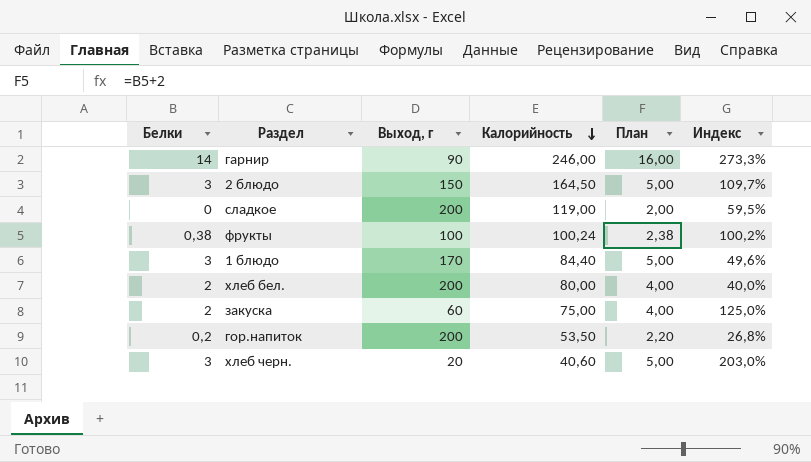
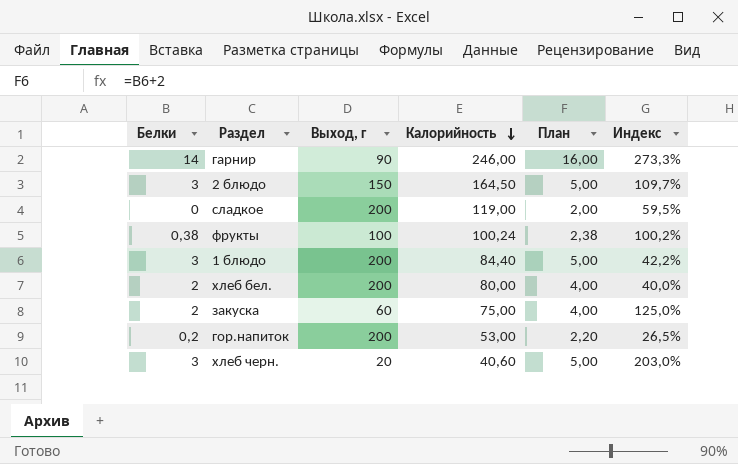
1 блюдо | Выход, г: 170 -> 200
1 блюдо | Индекс: 49,6% -> 42,2%
гор.напиток | Калорийность: 53,50 -> 53,00
гор.напиток | Индекс: 26,8% -> 26,5%

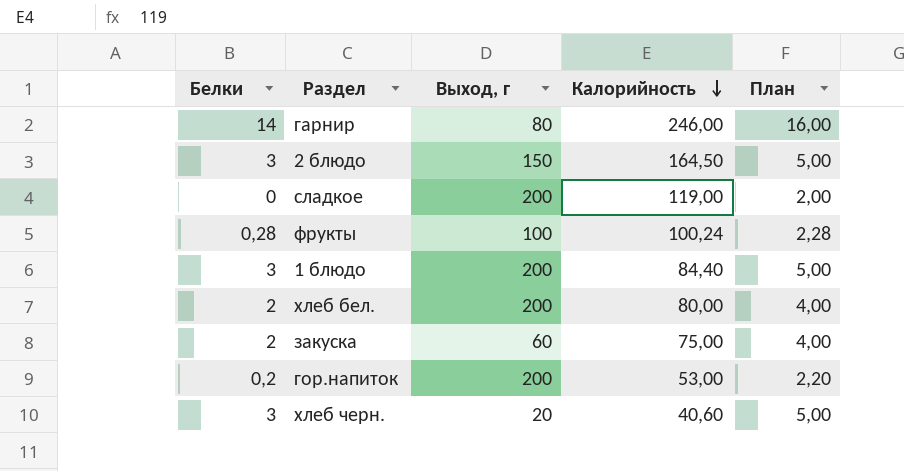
column Индекс | formula: [Калорийность] / [Выход, г] -> none
гарнир | Выход, г: 90 -> 80
фрукты | Белки: 0,38 -> 0,28
фрукты | План: 2,38 -> 2,28

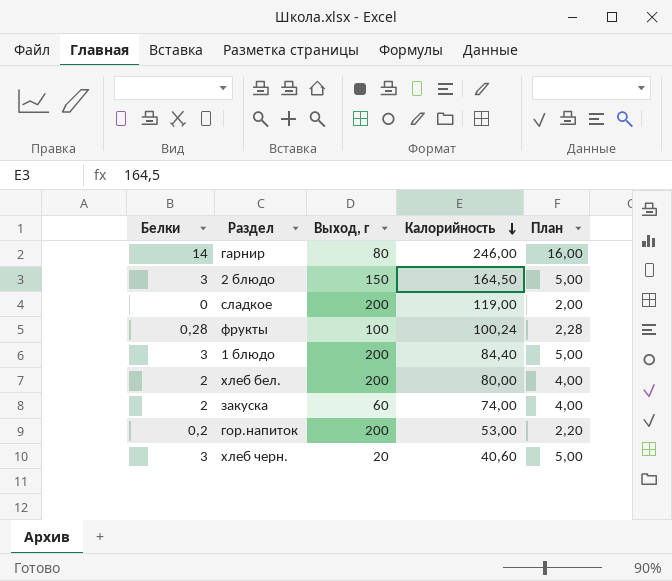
закуска | Калорийность: 75,00 -> 74,00

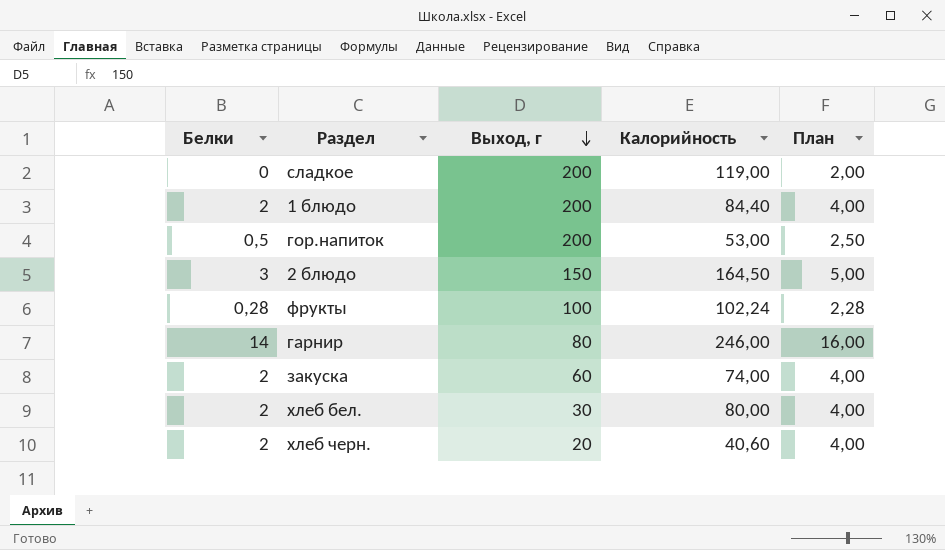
row order: Калорийность descending -> Выход, г descending
1 блюдо | Белки: 3 -> 2
1 блюдо | План: 5,00 -> 4,00
гор.напиток | Белки: 0,2 -> 0,5
гор.напиток | План: 2,20 -> 2,50
фрукты | Калорийность: 100,24 -> 102,24
хлеб бел. | Выход, г: 200 -> 30
хлеб черн. | Белки: 3 -> 2
хлеб черн. | План: 5,00 -> 4,00

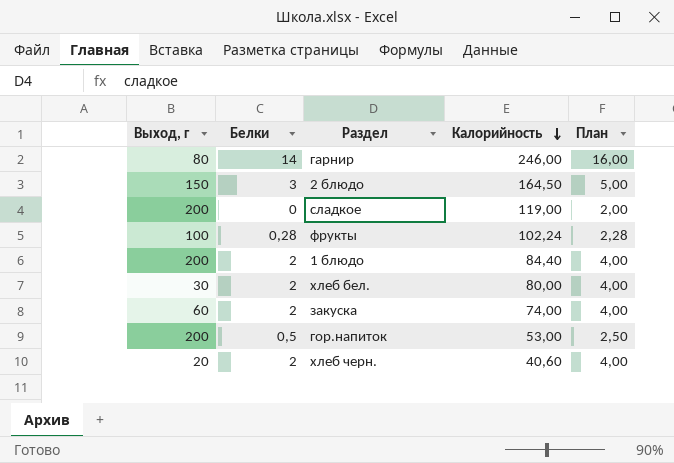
row order: Выход, г descending -> Калорийность descending
column Выход, г | position: 3 -> 1

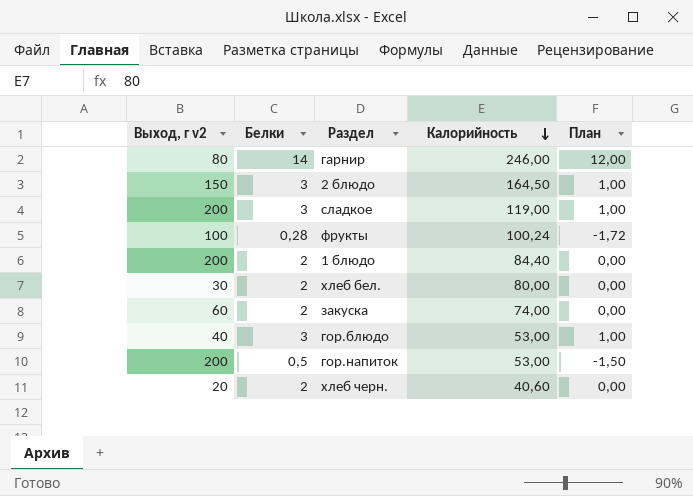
column name: Выход, г -> Выход, г v2
column План | formula: [Белки] + 2 -> [Белки] - 2
сладкое | Белки: 0 -> 3
фрукты | Калорийность: 102,24 -> 100,24
row гор.блюдо: none -> 40 | 3 | 53,00 | 1,00

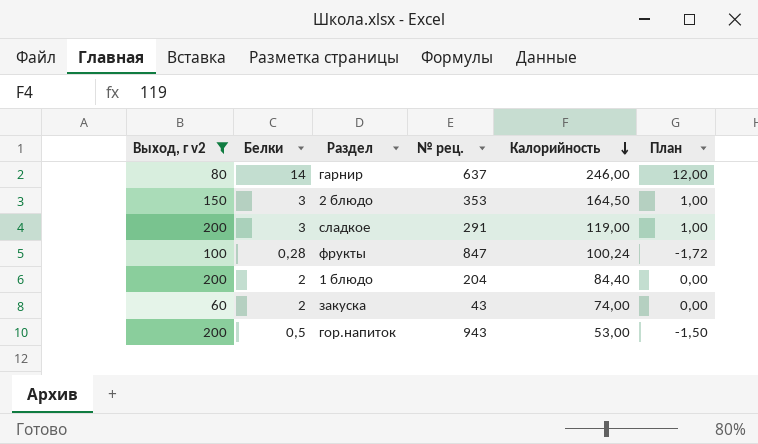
filter: none -> Выход, г v2 >= 60
column № рец. | position: none -> 4

